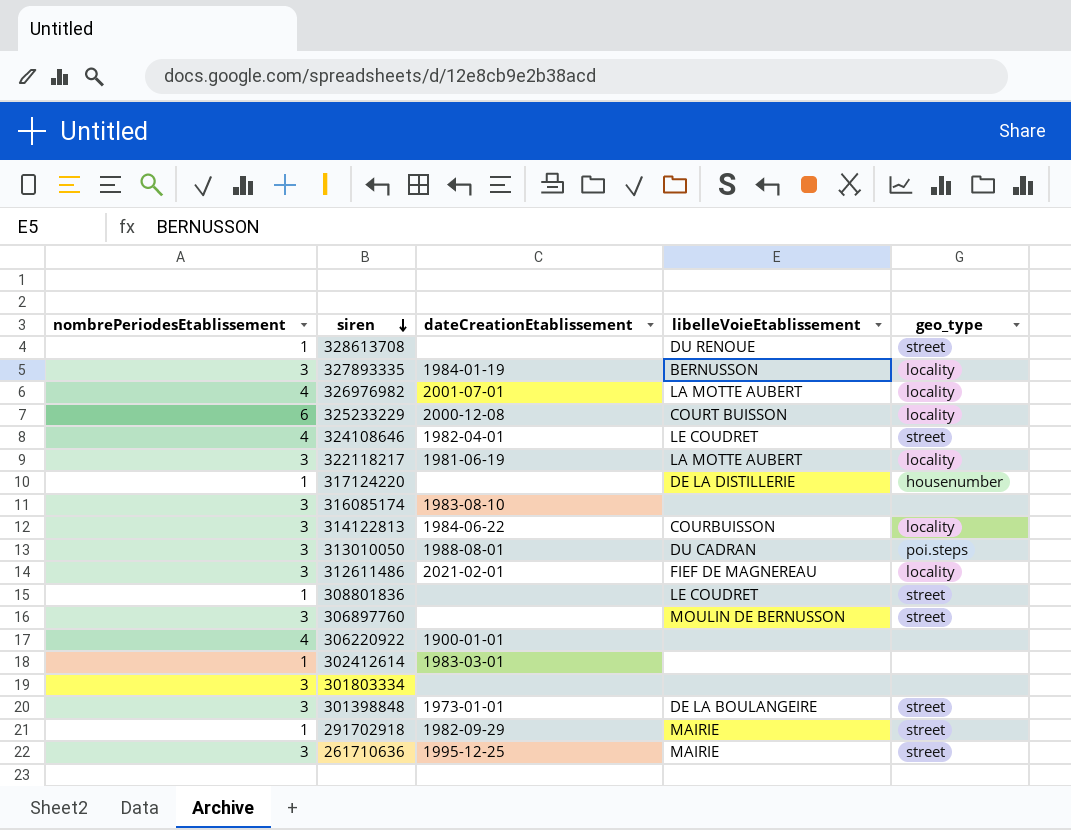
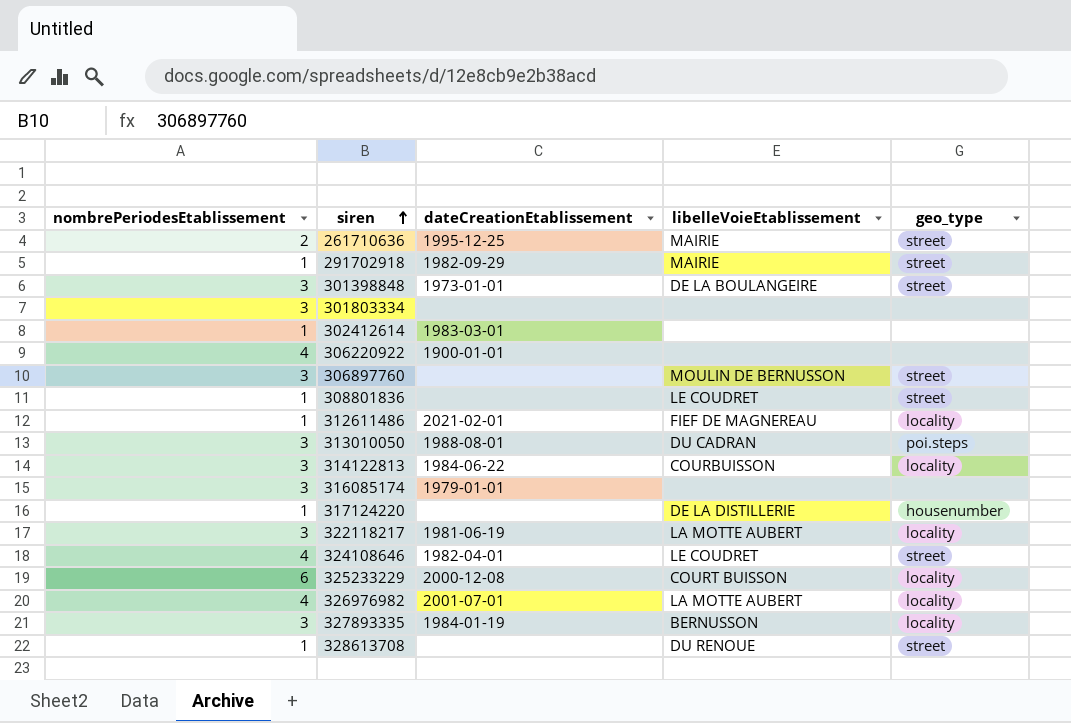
row order: siren descending -> siren ascending
261710636 | nombrePeriodesEtablissement: 3 -> 2
312611486 | nombrePeriodesEtablissement: 3 -> 1
316085174 | dateCreationEtablissement: 1983-08-10 -> 1979-01-01

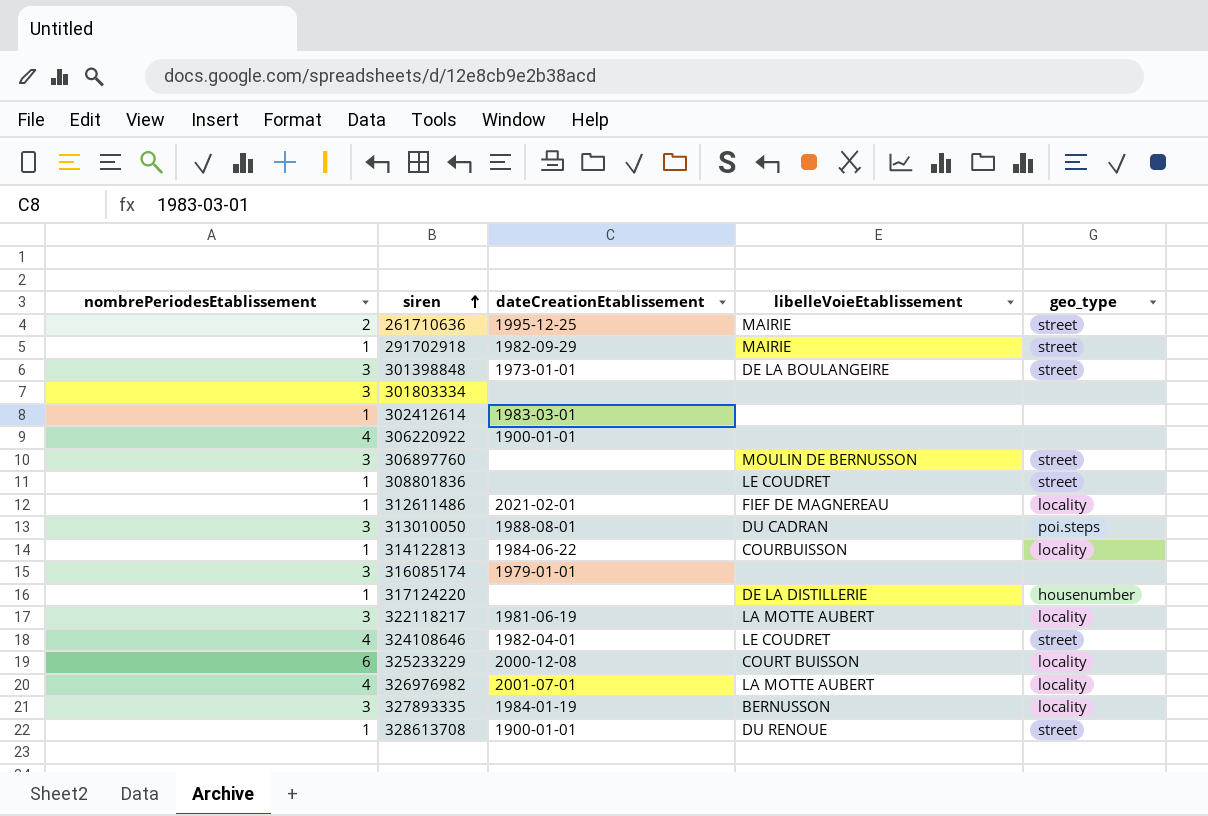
314122813 | nombrePeriodesEtablissement: 3 -> 1
328613708 | dateCreationEtablissement: none -> 1900-01-01

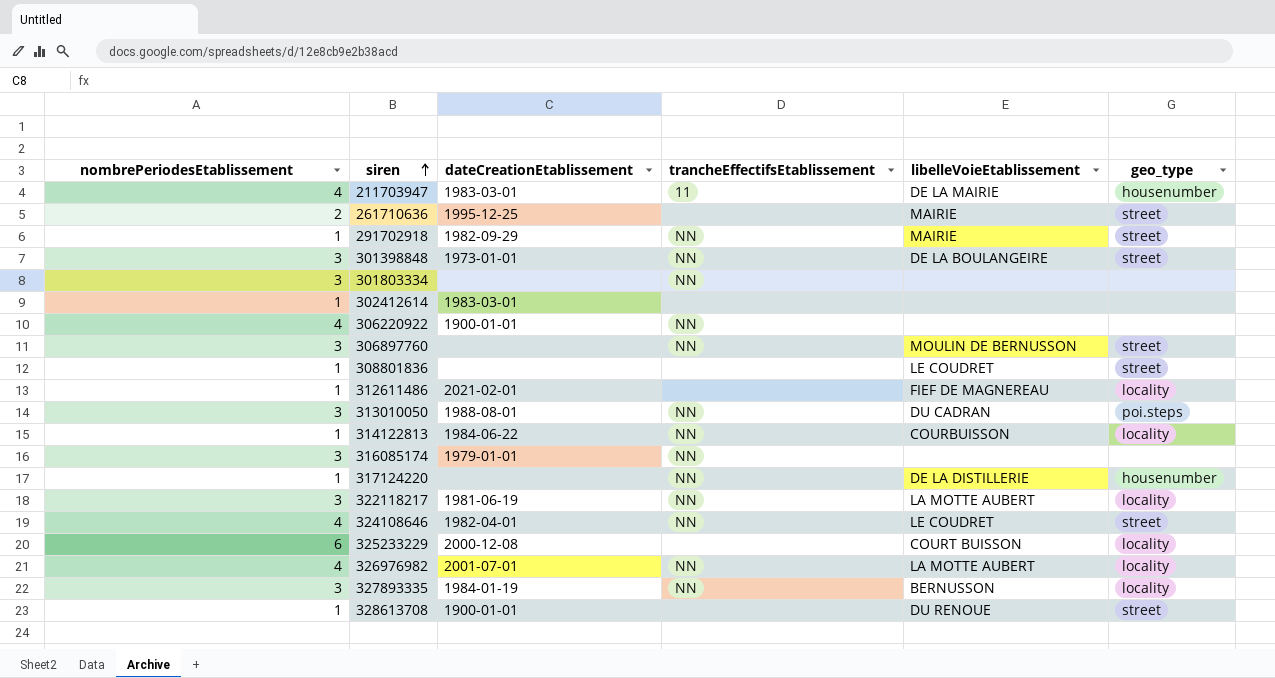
column trancheEffectifsEtablissement | position: none -> 4
row 211703947: none -> 4 | 1983-03-01 | 11 | DE LA MAIRIE | housenumber

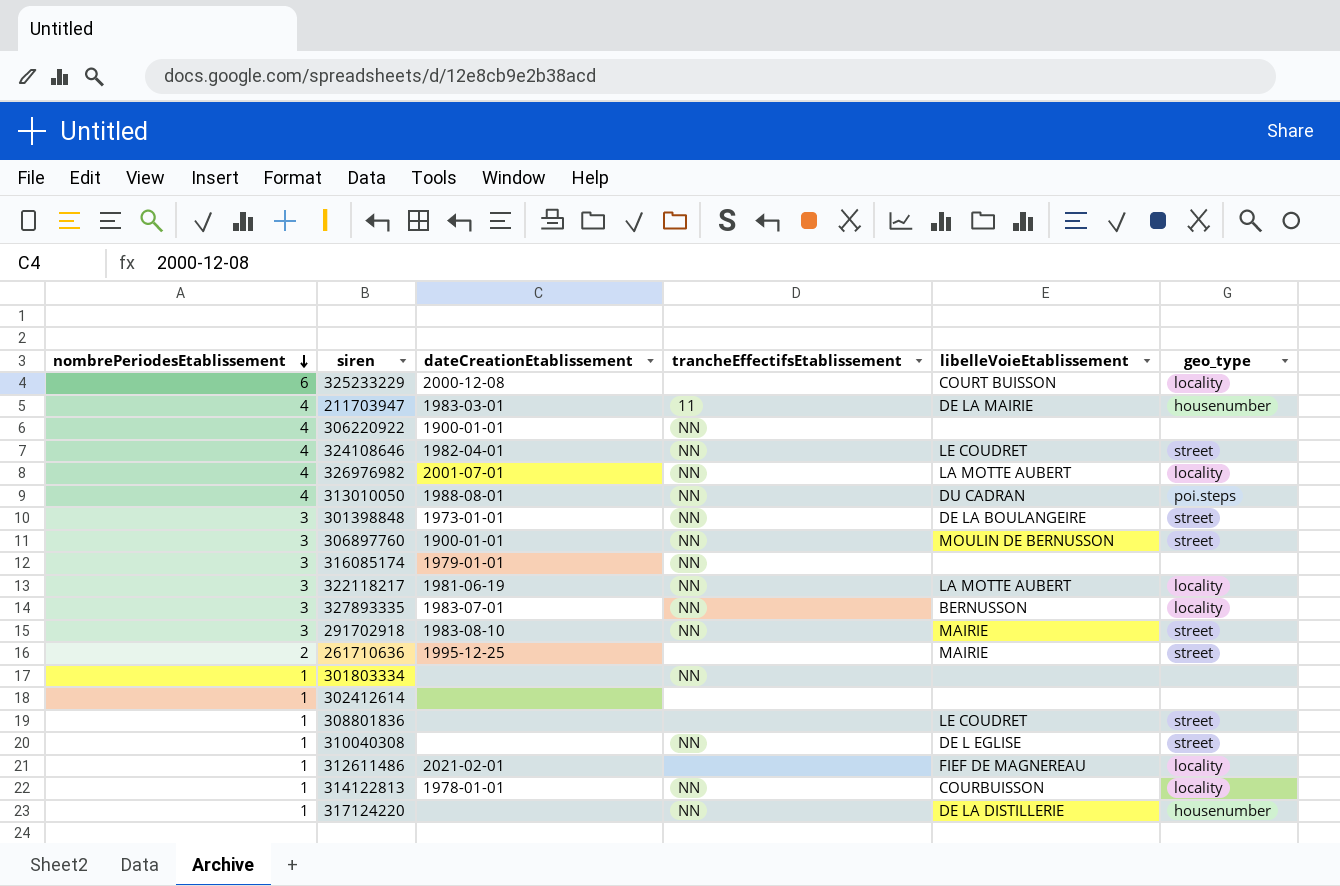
row order: siren ascending -> nombrePeriodesEtablissement descending
row 328613708: 1 | 1900-01-01 | none | DU RENOUE | street -> none
313010050 | nombrePeriodesEtablissement: 3 -> 4
306897760 | dateCreationEtablissement: none -> 1900-01-01
327893335 | dateCreationEtablissement: 1984-01-19 -> 1983-07-01
291702918 | nombrePeriodesEtablissement: 1 -> 3
291702918 | dateCreationEtablissement: 1982-09-29 -> 1983-08-10
301803334 | nombrePeriodesEtablissement: 3 -> 1
302412614 | dateCreationEtablissement: 1983-03-01 -> none
row 310040308: none -> 1 | none | NN | DE L EGLISE | street
314122813 | dateCreationEtablissement: 1984-06-22 -> 1978-01-01

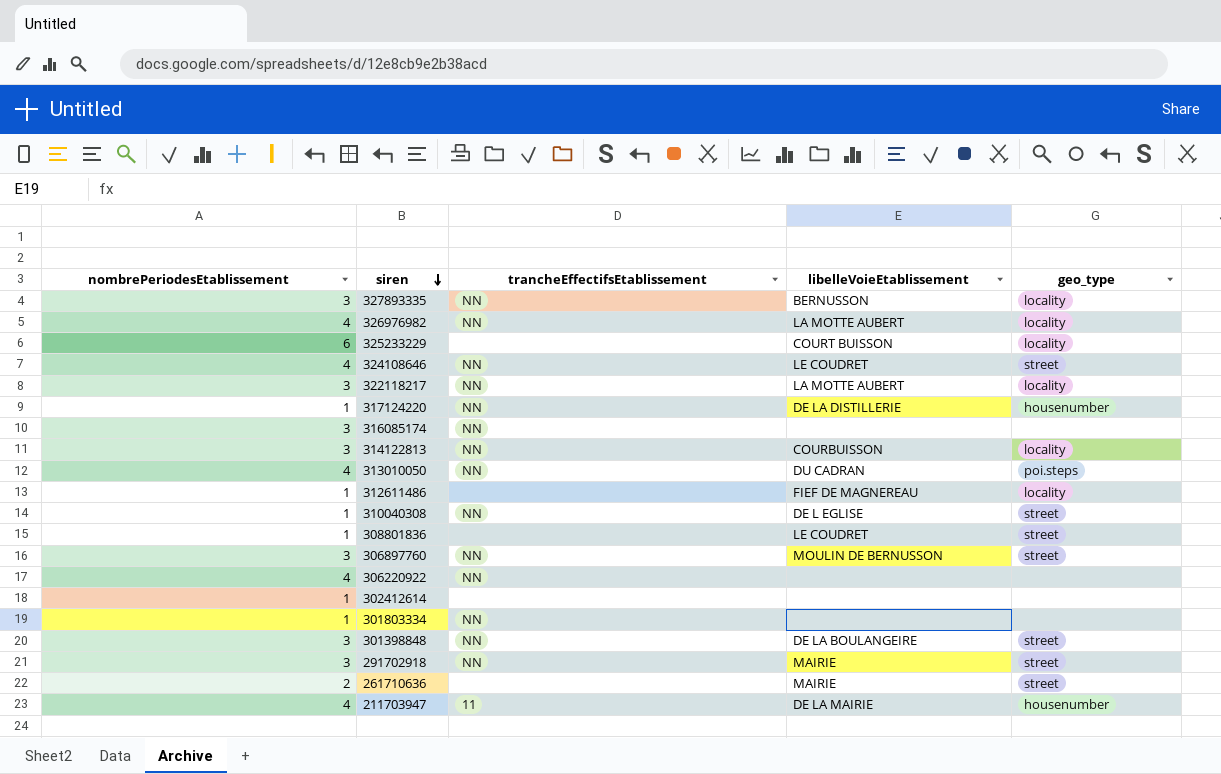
row order: nombrePeriodesEtablissement descending -> siren descending
column dateCreationEtablissement | position: 3 -> none
314122813 | nombrePeriodesEtablissement: 1 -> 3

